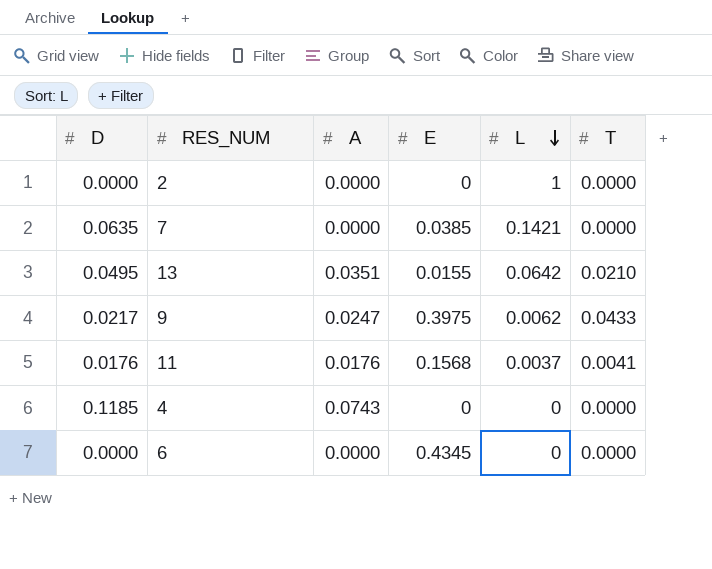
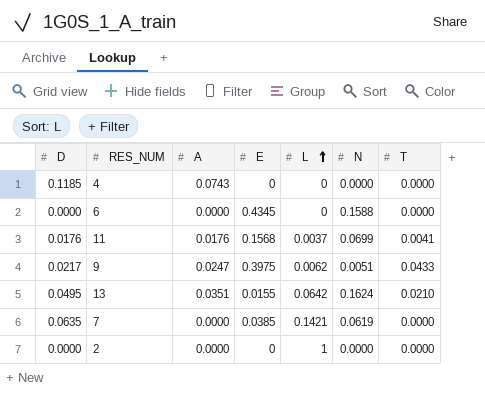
row order: L descending -> L ascending
column N | position: none -> 6

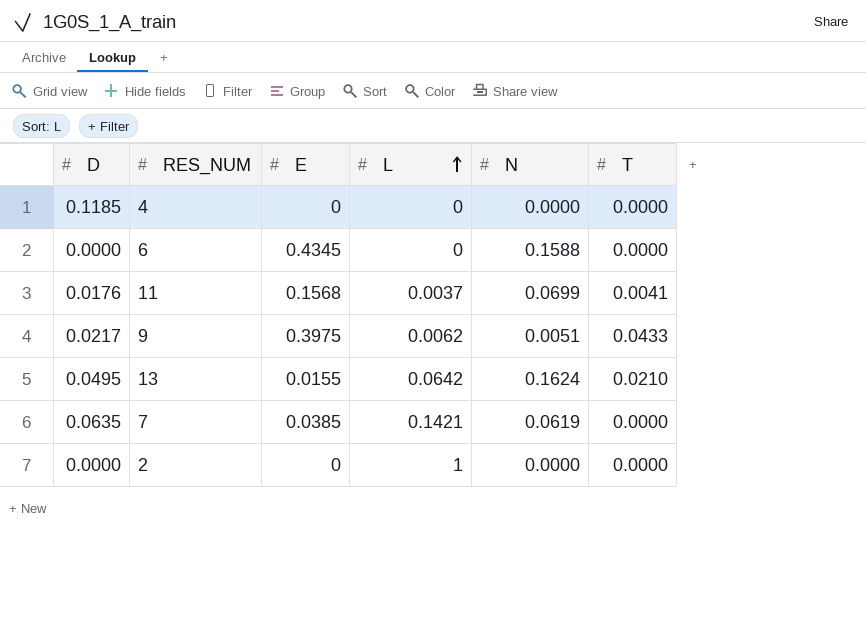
column A | position: 3 -> none

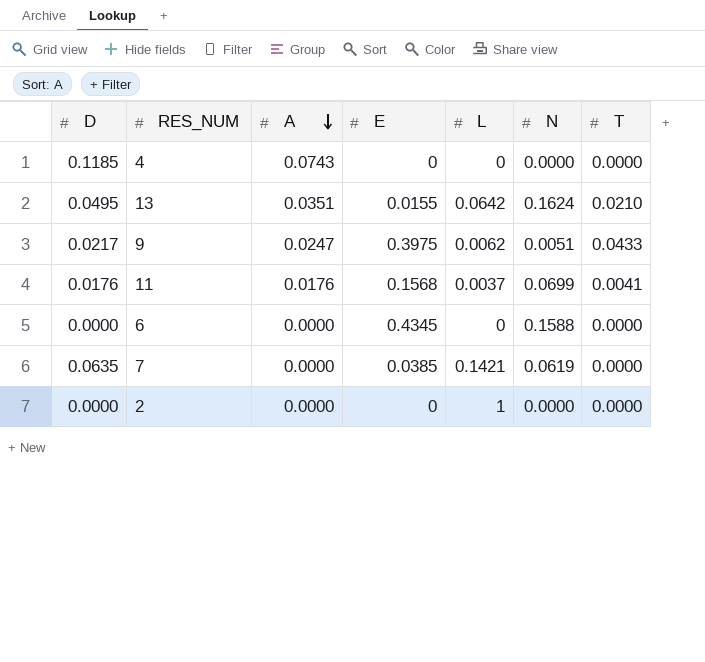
row order: L ascending -> A descending
column A | position: none -> 3

